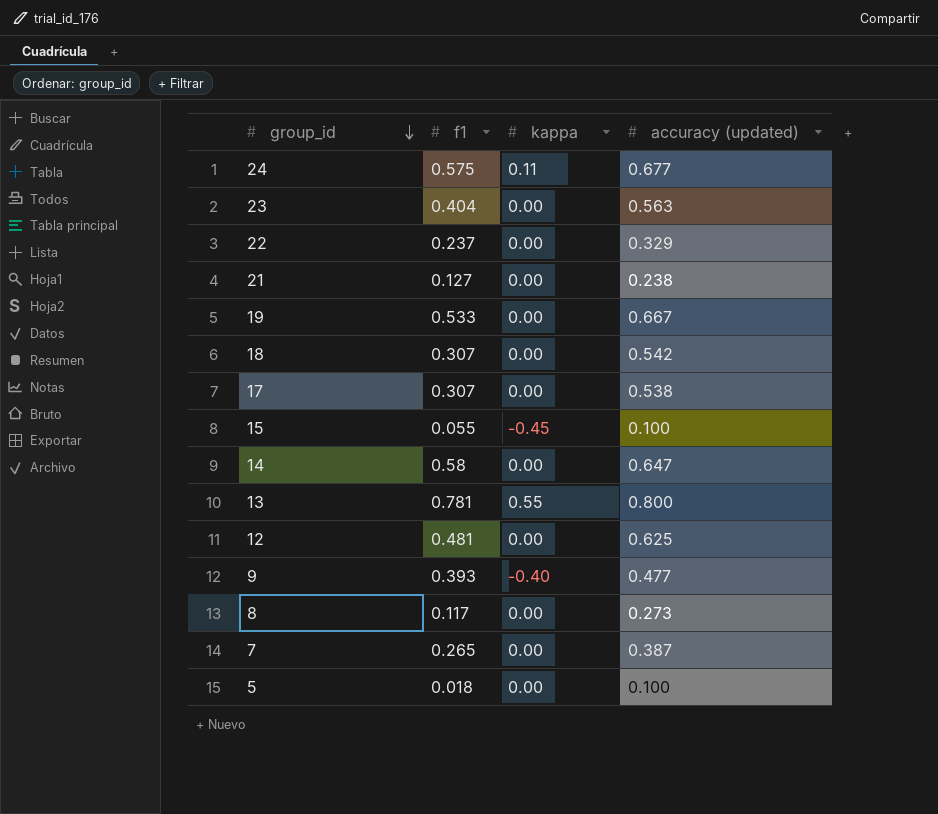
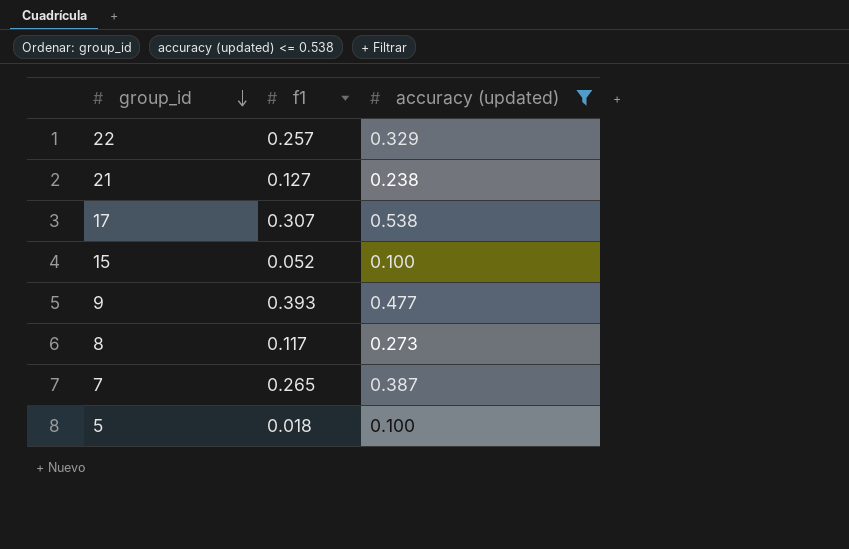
filter: none -> accuracy (updated) <= 0.538
column kappa | position: 3 -> none
22 | f1: 0.237 -> 0.257
15 | f1: 0.055 -> 0.052

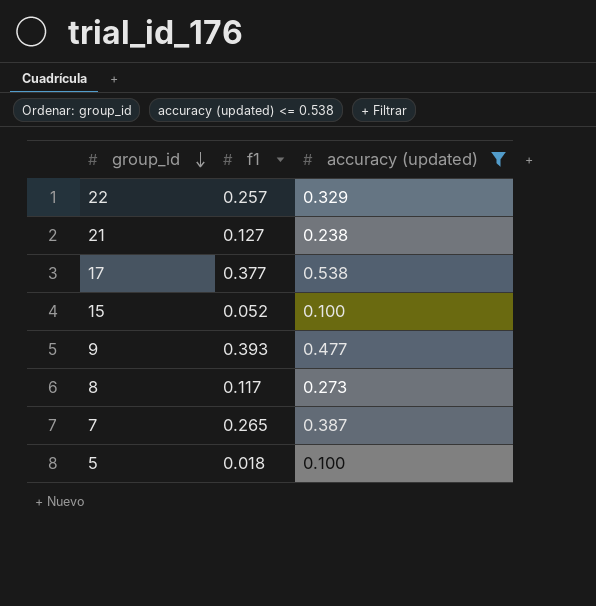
17 | f1: 0.307 -> 0.377

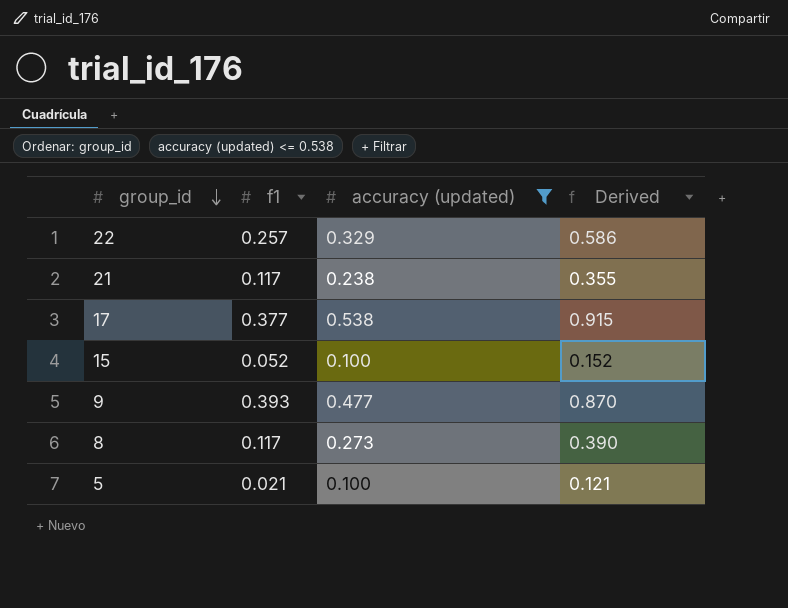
column Derived | formula: none -> [f1] + [accuracy (updated)]
row 7: 0.265 | 0.387 -> none
21 | f1: 0.127 -> 0.117
5 | f1: 0.018 -> 0.021

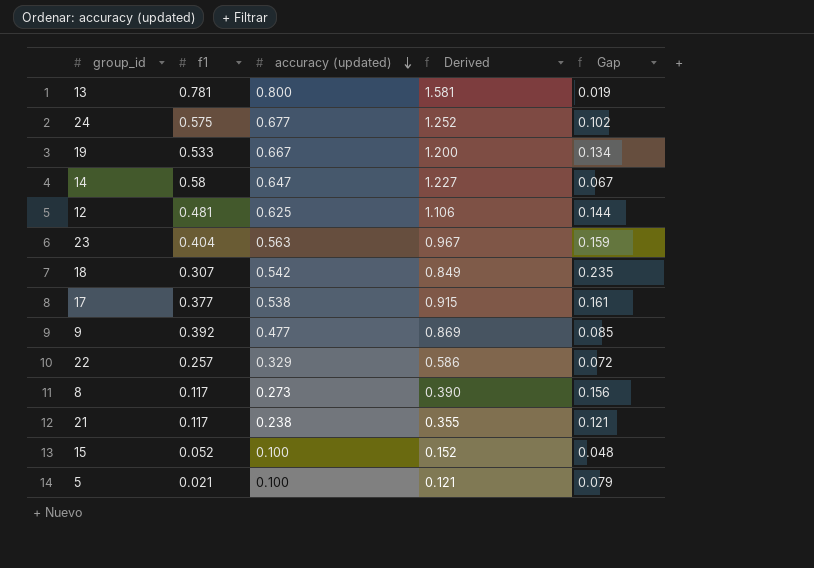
filter: accuracy (updated) <= 0.538 -> none
row order: group_id descending -> accuracy (updated) descending
column Gap | formula: none -> [accuracy (updated)] - [f1]
9 | f1: 0.393 -> 0.392
9 | Derived: 0.870 -> 0.869

